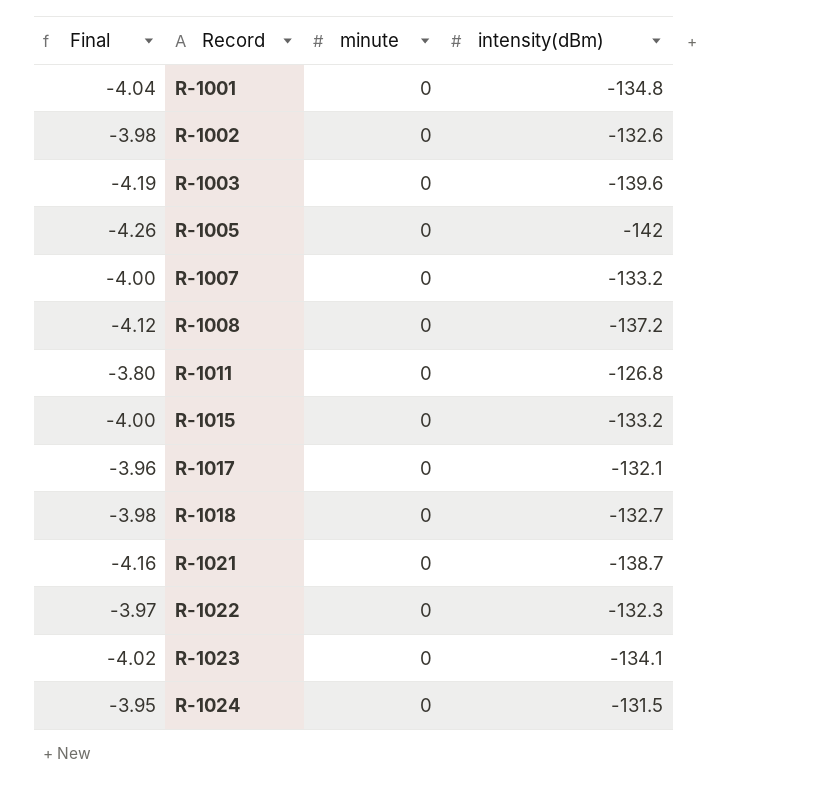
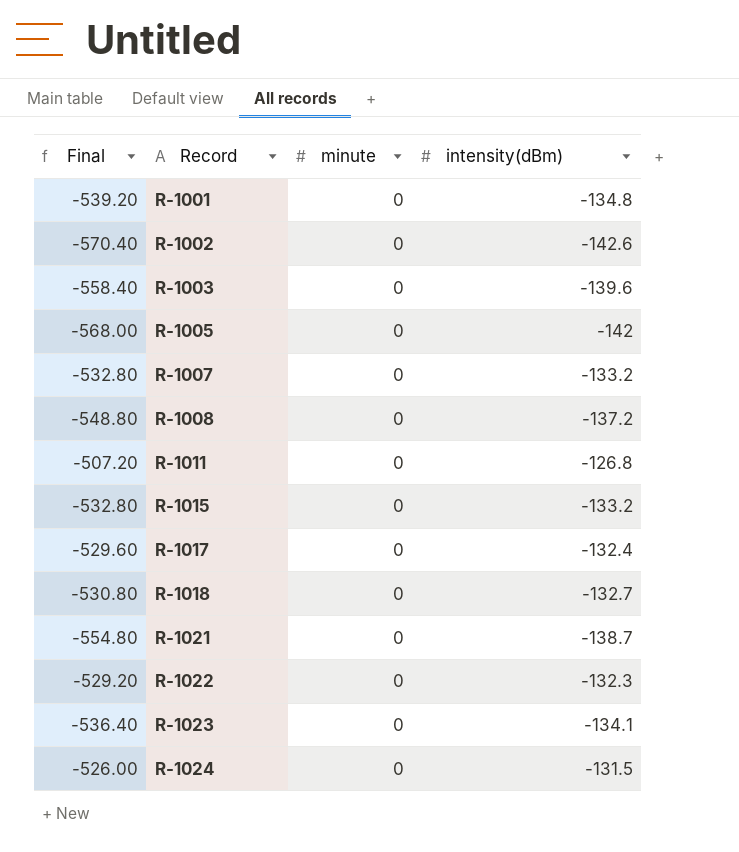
column Final | formula: [intensity(dBm)] * 0.03 -> [intensity(dBm)] * 4
R-1002 | intensity(dBm): -132.6 -> -142.6
R-1017 | intensity(dBm): -132.1 -> -132.4

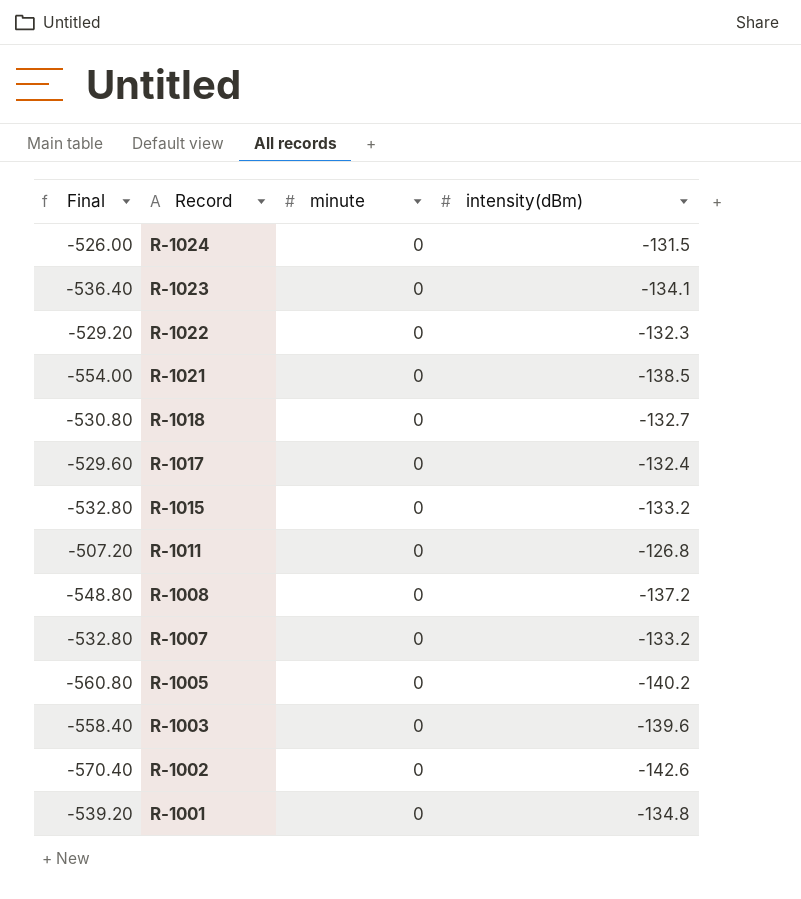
row order: Record ascending -> Record descending
R-1021 | Final: -554.80 -> -554.00
R-1021 | intensity(dBm): -138.7 -> -138.5
R-1005 | Final: -568.00 -> -560.80
R-1005 | intensity(dBm): -142 -> -140.2

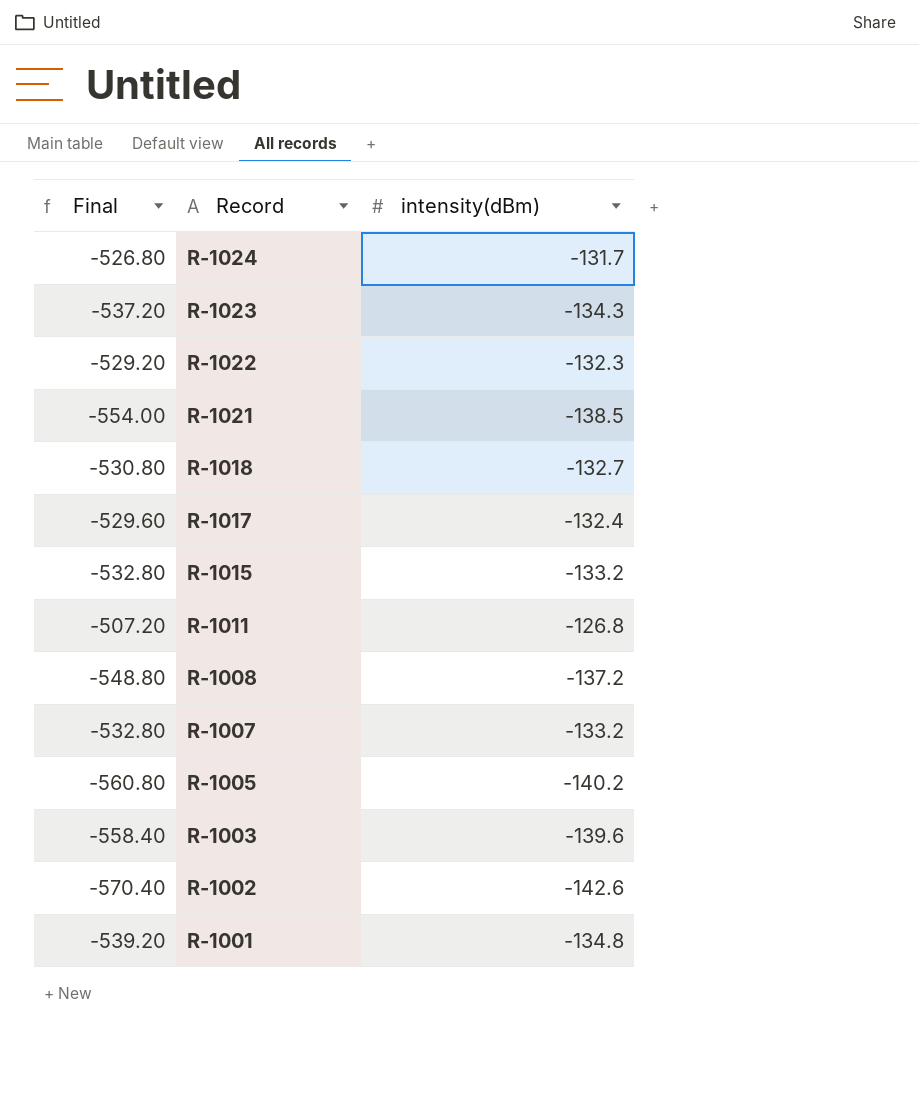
column minute | position: 3 -> none
R-1024 | Final: -526.00 -> -526.80
R-1024 | intensity(dBm): -131.5 -> -131.7
R-1023 | Final: -536.40 -> -537.20
R-1023 | intensity(dBm): -134.1 -> -134.3

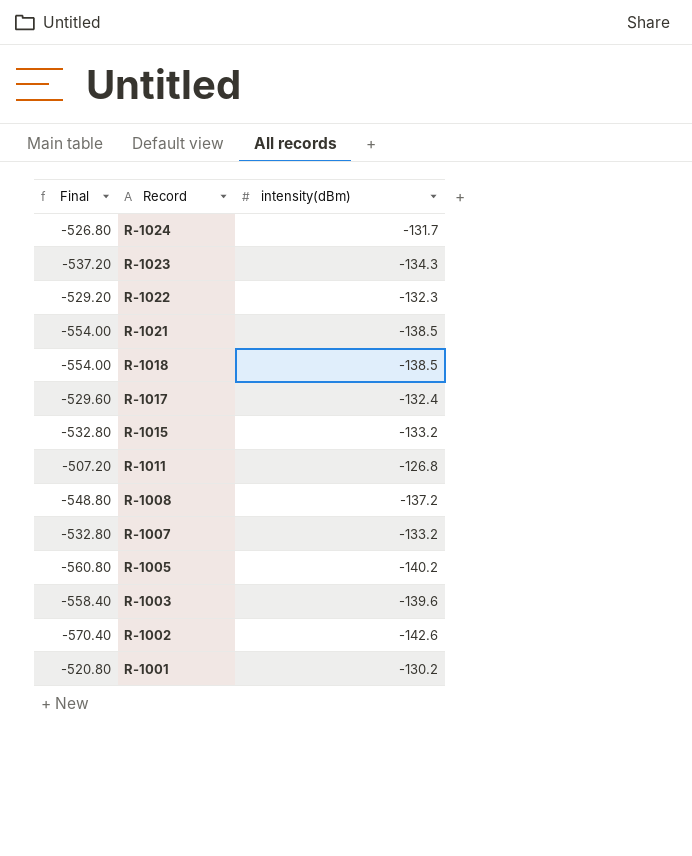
R-1018 | Final: -530.80 -> -554.00
R-1018 | intensity(dBm): -132.7 -> -138.5
R-1001 | Final: -539.20 -> -520.80
R-1001 | intensity(dBm): -134.8 -> -130.2

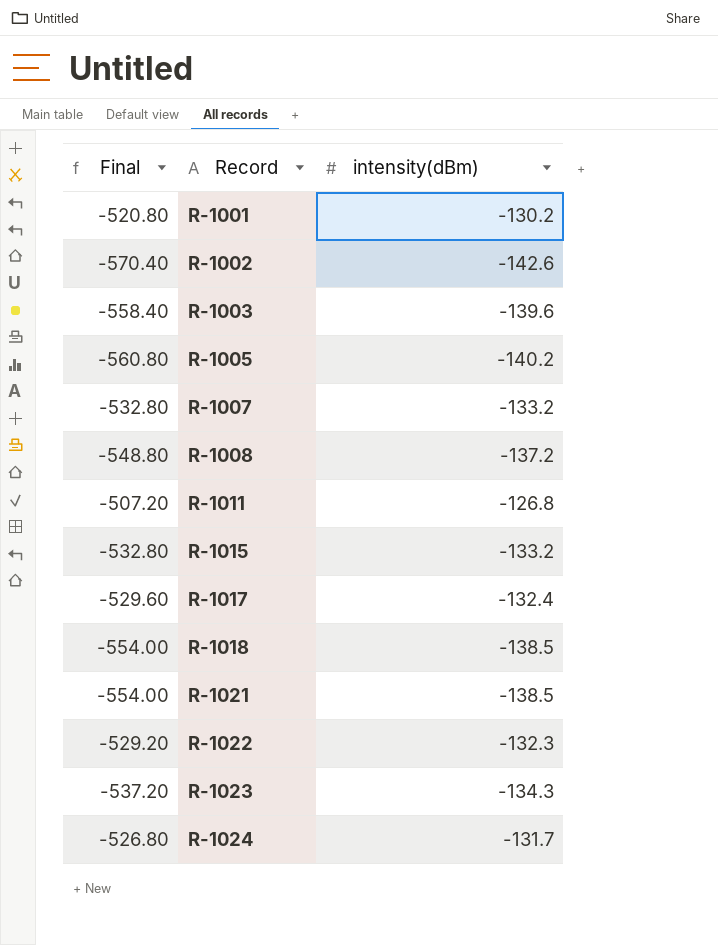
row order: Record descending -> Record ascending

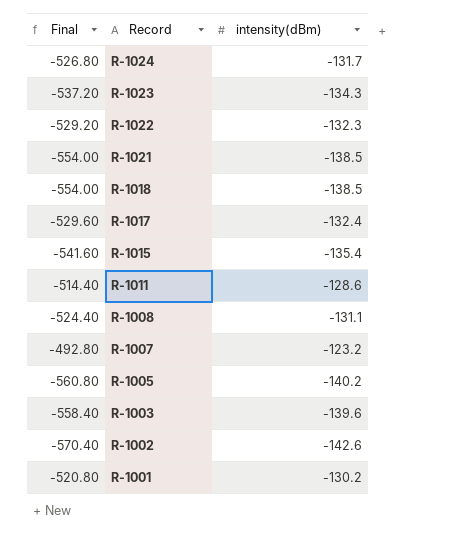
row order: Record ascending -> Record descending
R-1015 | Final: -532.80 -> -541.60
R-1015 | intensity(dBm): -133.2 -> -135.4
R-1011 | Final: -507.20 -> -514.40
R-1011 | intensity(dBm): -126.8 -> -128.6
R-1008 | Final: -548.80 -> -524.40
R-1008 | intensity(dBm): -137.2 -> -131.1
R-1007 | Final: -532.80 -> -492.80
R-1007 | intensity(dBm): -133.2 -> -123.2

